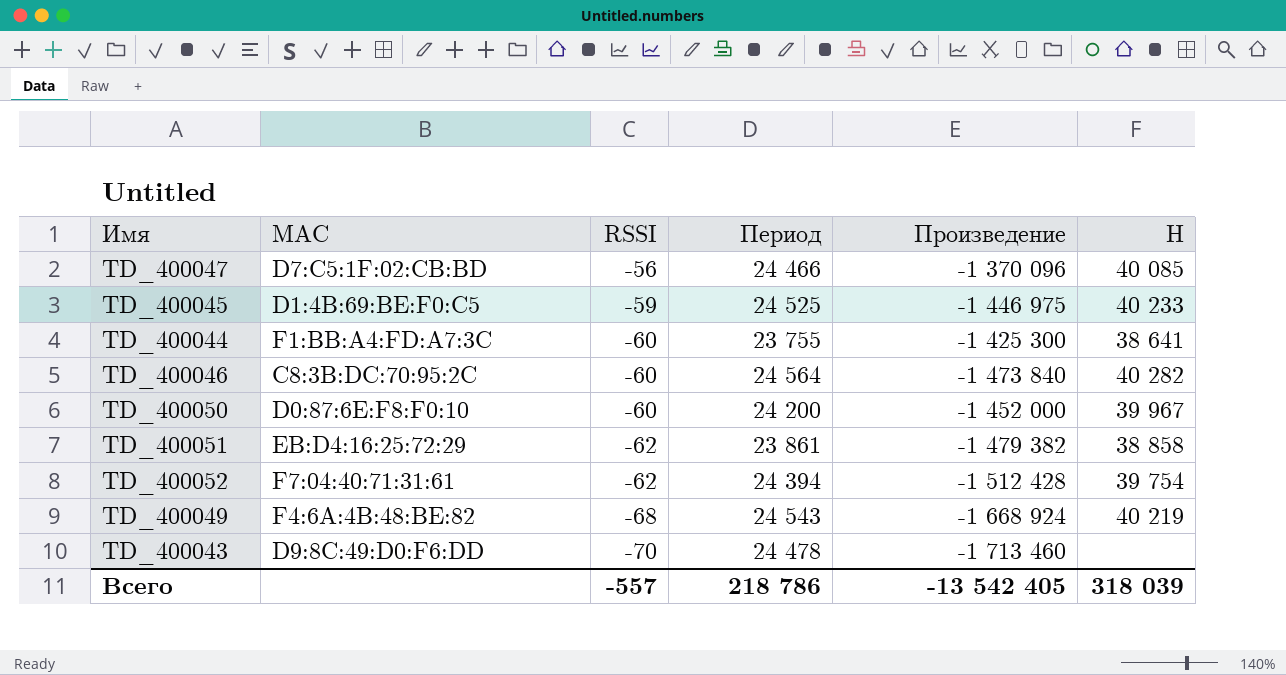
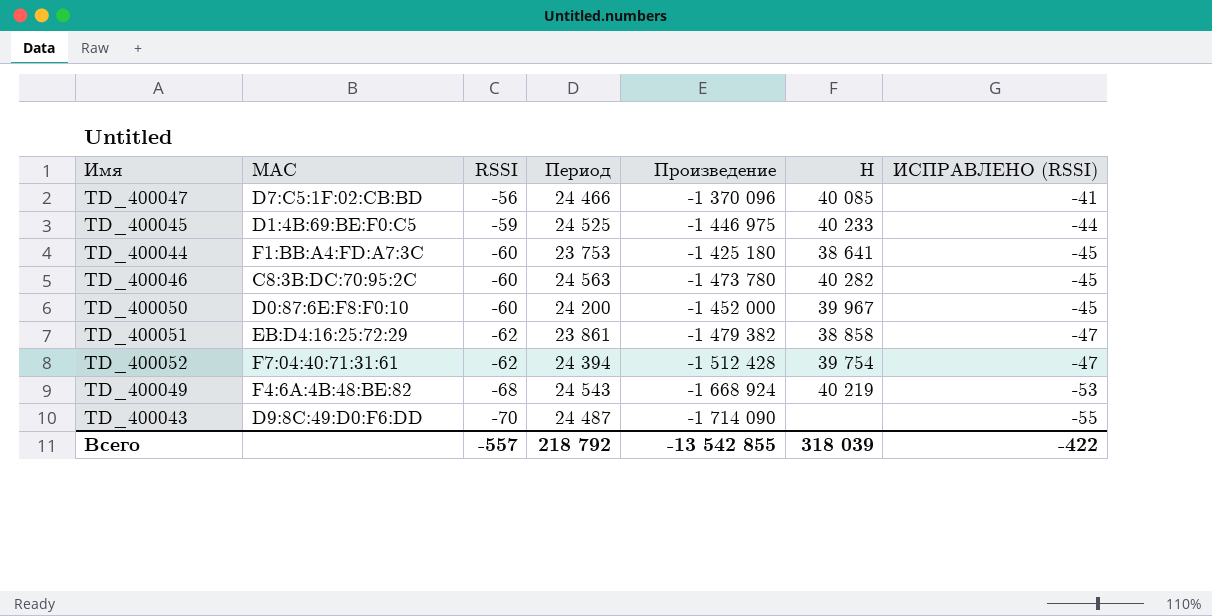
column ИСПРАВЛЕНО (RSSI) | formula: none -> [RSSI] + 15
TD_400044 | Период: 23 755 -> 23 753
TD_400044 | Произведение: -1 425 300 -> -1 425 180
TD_400046 | Период: 24 564 -> 24 563
TD_400046 | Произведение: -1 473 840 -> -1 473 780
TD_400043 | Период: 24 478 -> 24 487
TD_400043 | Произведение: -1 713 460 -> -1 714 090
Всего | Период: 218 786 -> 218 792
Всего | Произведение: -13 542 405 -> -13 542 855

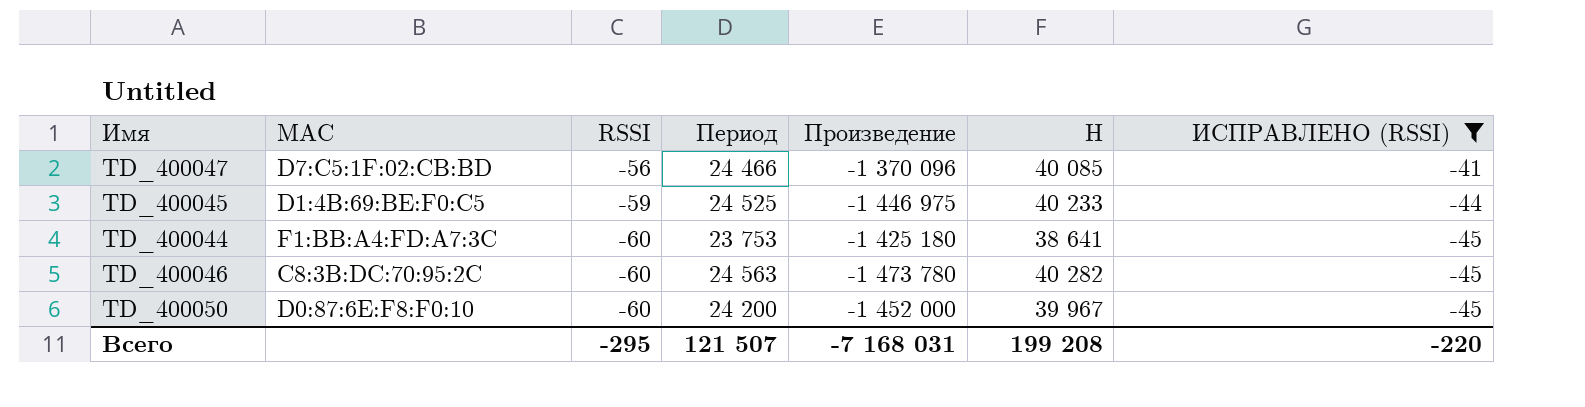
filter: none -> ИСПРАВЛЕНО (RSSI) >= -45
Всего | RSSI: -557 -> -295
Всего | Период: 218 792 -> 121 507
Всего | Произведение: -13 542 855 -> -7 168 031
Всего | H: 318 039 -> 199 208
Всего | ИСПРАВЛЕНО (RSSI): -422 -> -220

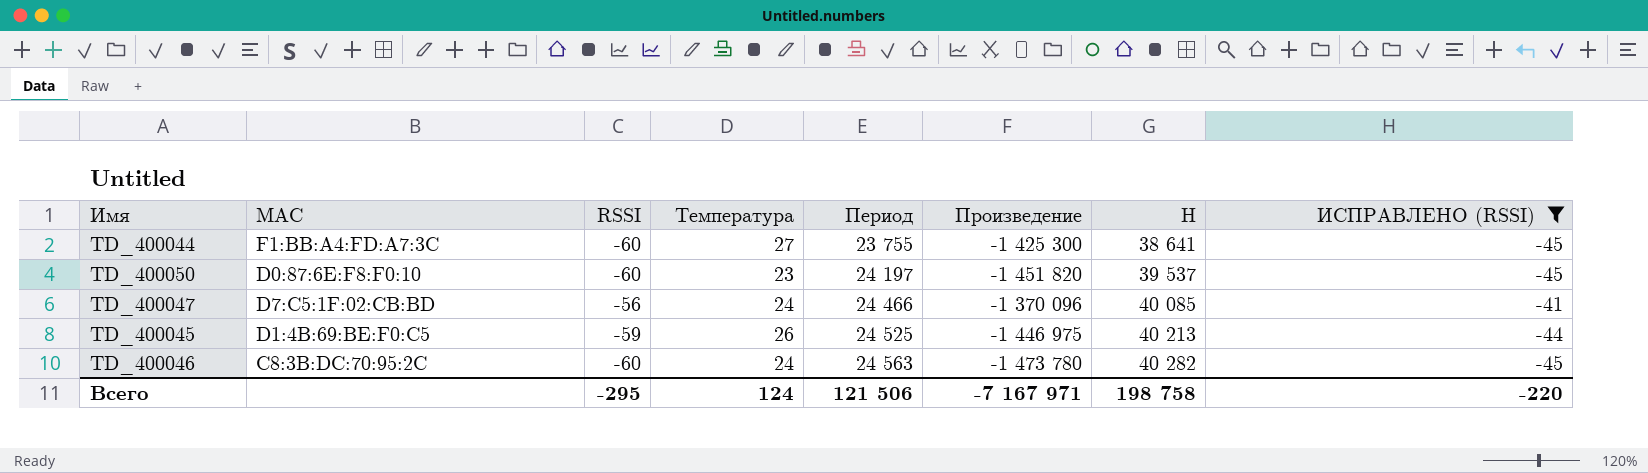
row order: RSSI descending -> Период ascending
column Температура | position: none -> 4
TD_400044 | Период: 23 753 -> 23 755
TD_400044 | Произведение: -1 425 180 -> -1 425 300
TD_400050 | Период: 24 200 -> 24 197
TD_400050 | Произведение: -1 452 000 -> -1 451 820
TD_400050 | H: 39 967 -> 39 537
TD_400045 | H: 40 233 -> 40 213
Всего | Период: 121 507 -> 121 506
Всего | Произведение: -7 168 031 -> -7 167 971
Всего | H: 199 208 -> 198 758

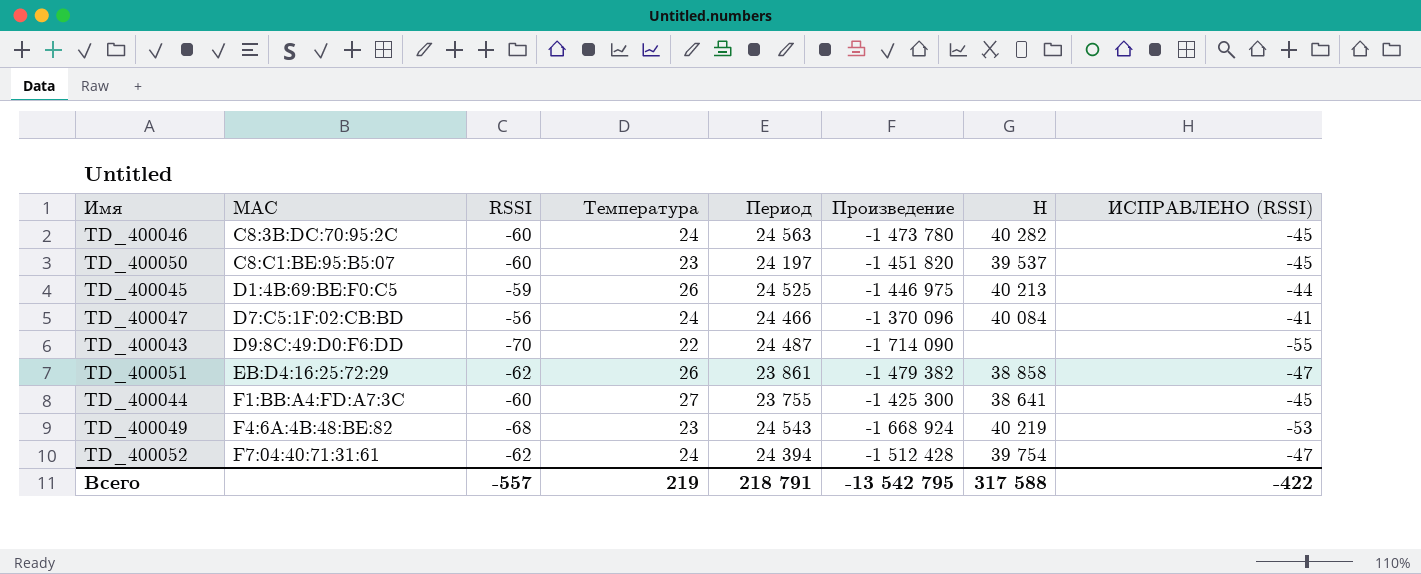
filter: ИСПРАВЛЕНО (RSSI) >= -45 -> none
row order: Период ascending -> MAC ascending
TD_400050 | MAC: D0:87:6E:F8:F0:10 -> C8:C1:BE:95:B5:07
TD_400047 | H: 40 085 -> 40 084
Всего | RSSI: -295 -> -557
Всего | Температура: 124 -> 219
Всего | Период: 121 506 -> 218 791
Всего | Произведение: -7 167 971 -> -13 542 795
Всего | H: 198 758 -> 317 588
Всего | ИСПРАВЛЕНО (RSSI): -220 -> -422

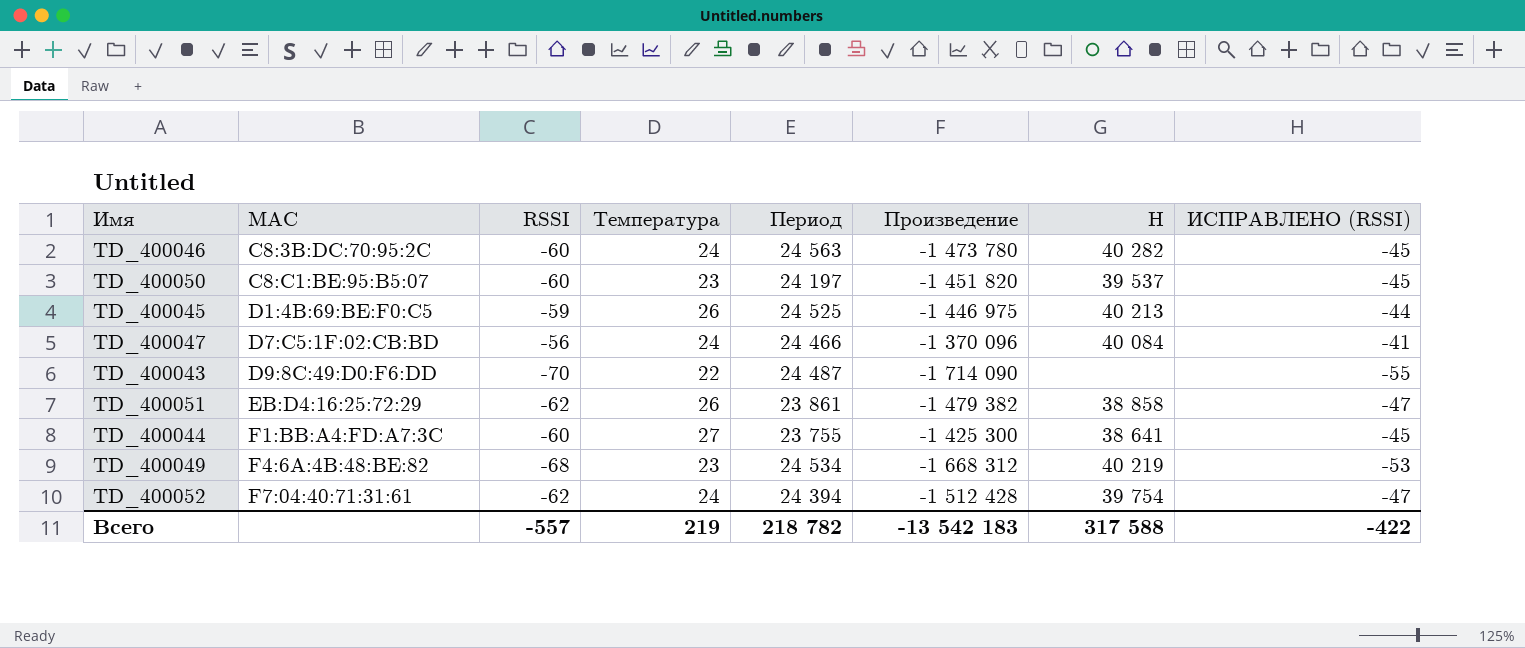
TD_400049 | Период: 24 543 -> 24 534
TD_400049 | Произведение: -1 668 924 -> -1 668 312
Всего | Период: 218 791 -> 218 782
Всего | Произведение: -13 542 795 -> -13 542 183

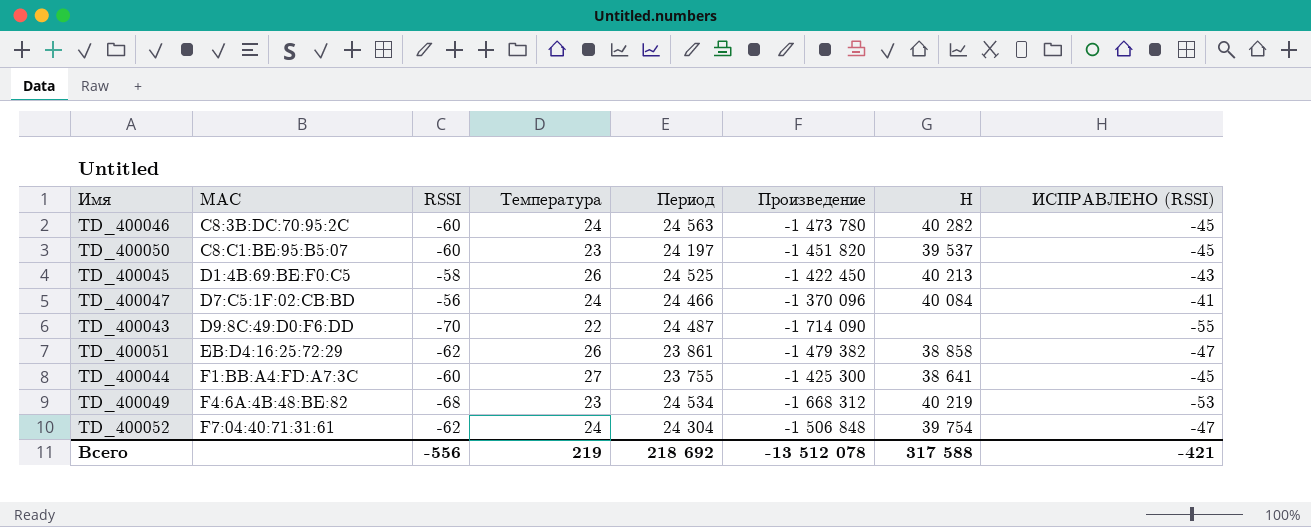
TD_400045 | RSSI: -59 -> -58
TD_400045 | Произведение: -1 446 975 -> -1 422 450
TD_400045 | ИСПРАВЛЕНО (RSSI): -44 -> -43
TD_400052 | Период: 24 394 -> 24 304
TD_400052 | Произведение: -1 512 428 -> -1 506 848
Всего | RSSI: -557 -> -556
Всего | Период: 218 782 -> 218 692
Всего | Произведение: -13 542 183 -> -13 512 078
Всего | ИСПРАВЛЕНО (RSSI): -422 -> -421

